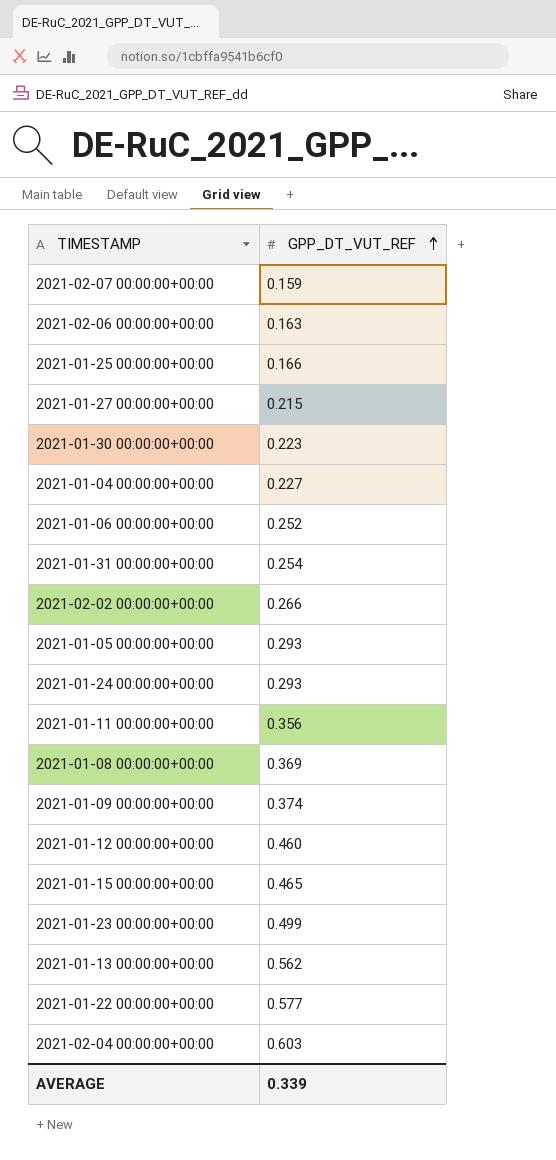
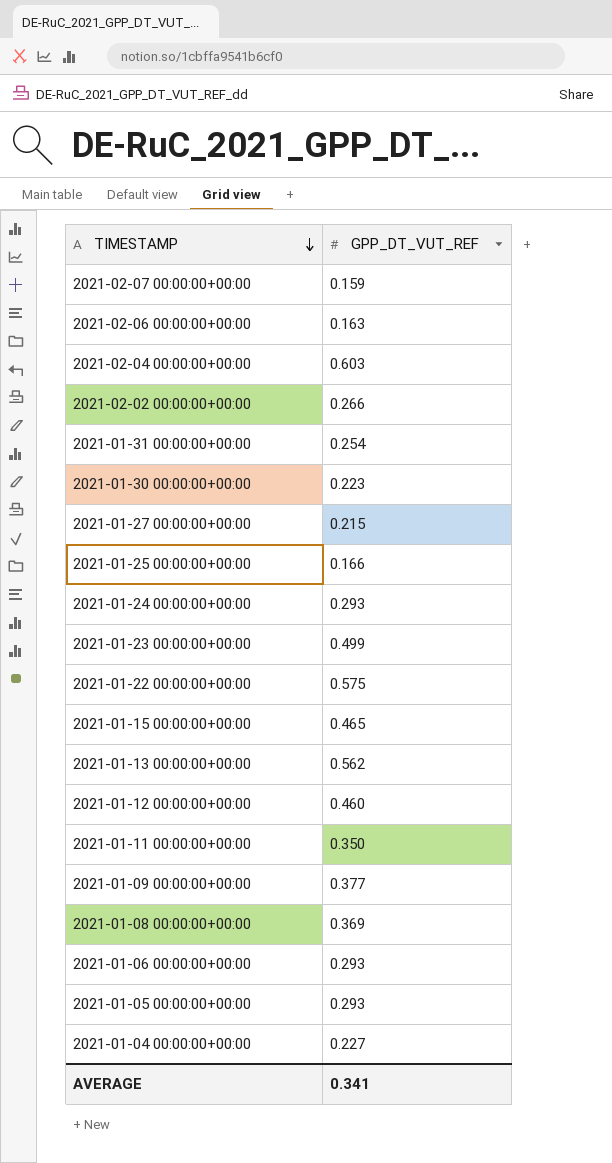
row order: GPP_DT_VUT_REF ascending -> TIMESTAMP descending
2021-01-22 00:00:00+00:00 | GPP_DT_VUT_REF: 0.577 -> 0.575
2021-01-11 00:00:00+00:00 | GPP_DT_VUT_REF: 0.356 -> 0.350
2021-01-09 00:00:00+00:00 | GPP_DT_VUT_REF: 0.374 -> 0.377
2021-01-06 00:00:00+00:00 | GPP_DT_VUT_REF: 0.252 -> 0.293
AVERAGE | GPP_DT_VUT_REF: 0.339 -> 0.341

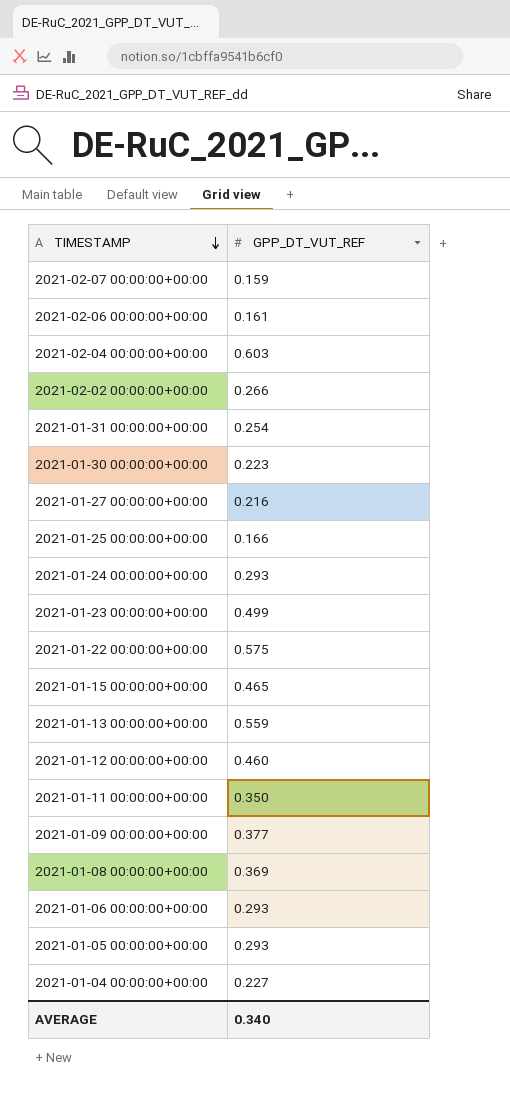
2021-02-06 00:00:00+00:00 | GPP_DT_VUT_REF: 0.163 -> 0.161
2021-01-27 00:00:00+00:00 | GPP_DT_VUT_REF: 0.215 -> 0.216
2021-01-13 00:00:00+00:00 | GPP_DT_VUT_REF: 0.562 -> 0.559
AVERAGE | GPP_DT_VUT_REF: 0.341 -> 0.340

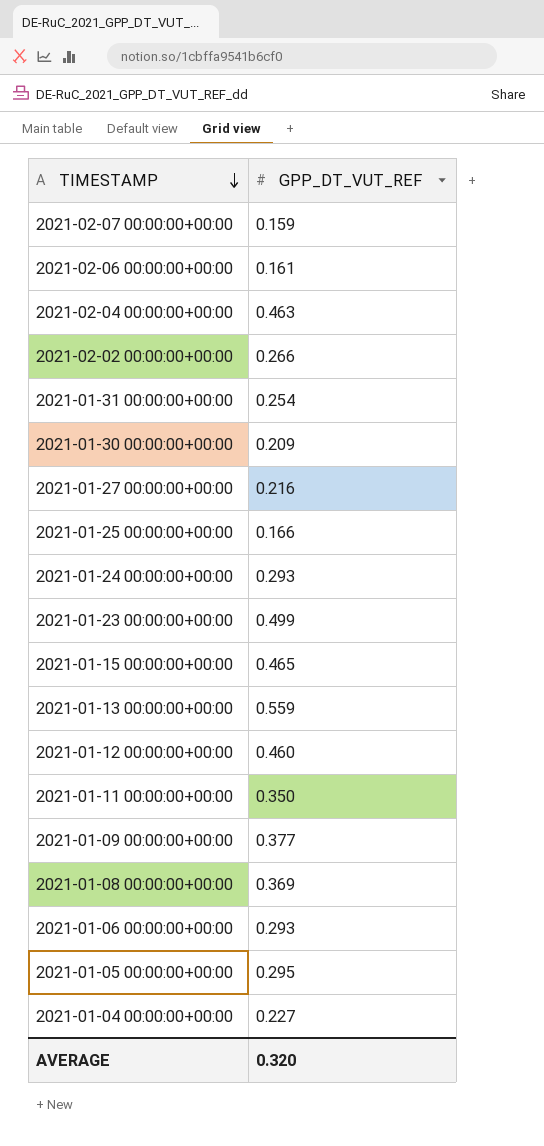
row 2021-01-22 00:00:00+00:00: 0.575 -> none
2021-02-04 00:00:00+00:00 | GPP_DT_VUT_REF: 0.603 -> 0.463
2021-01-30 00:00:00+00:00 | GPP_DT_VUT_REF: 0.223 -> 0.209
2021-01-05 00:00:00+00:00 | GPP_DT_VUT_REF: 0.293 -> 0.295
AVERAGE | GPP_DT_VUT_REF: 0.340 -> 0.320

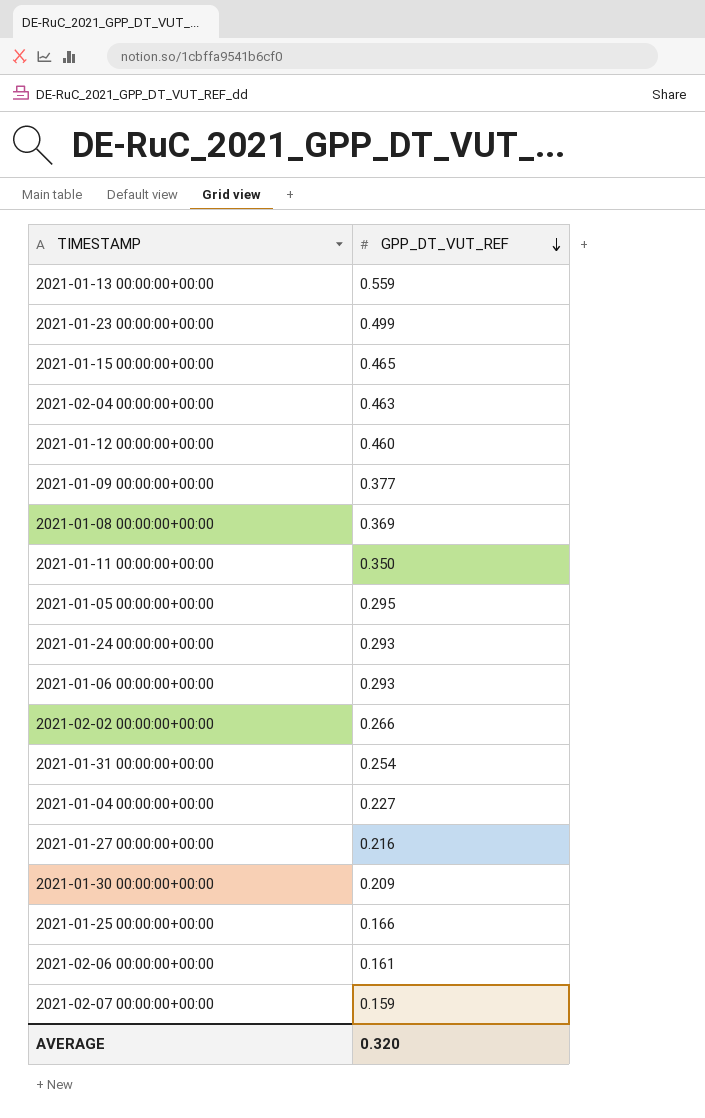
row order: TIMESTAMP descending -> GPP_DT_VUT_REF descending

